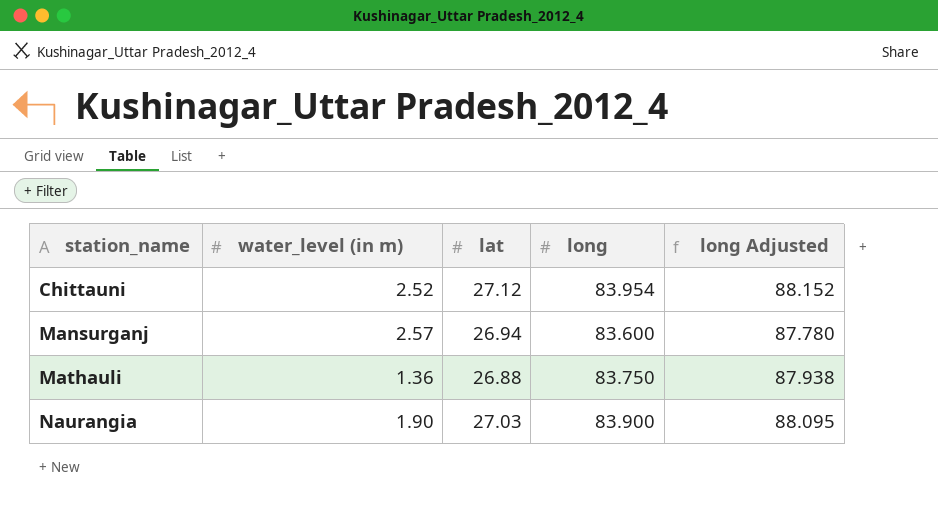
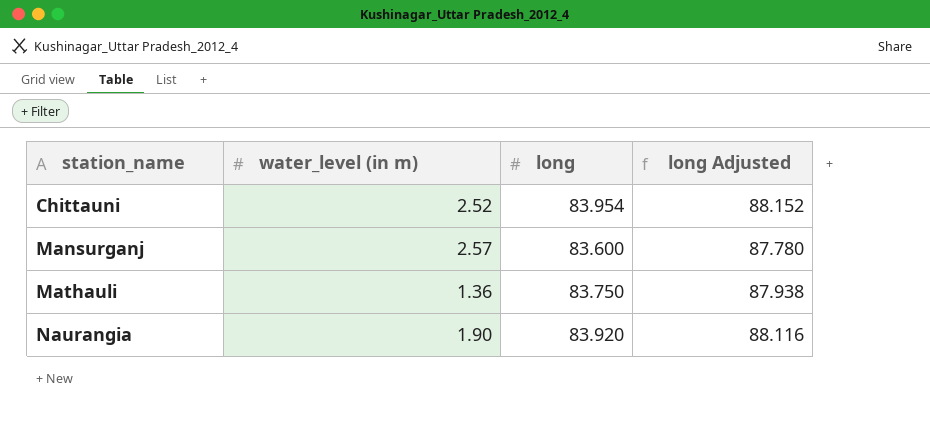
column lat | position: 3 -> none
Naurangia | long: 83.900 -> 83.920
Naurangia | long Adjusted: 88.095 -> 88.116

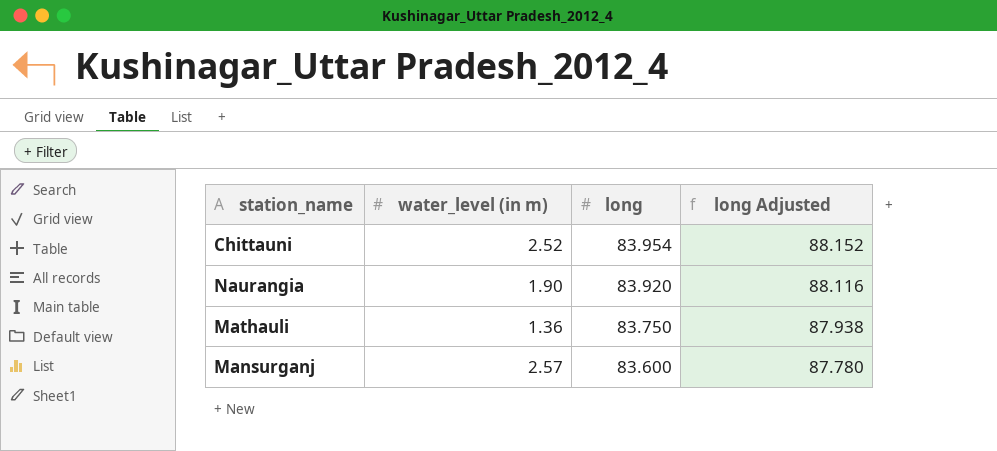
row order: station_name ascending -> long descending

